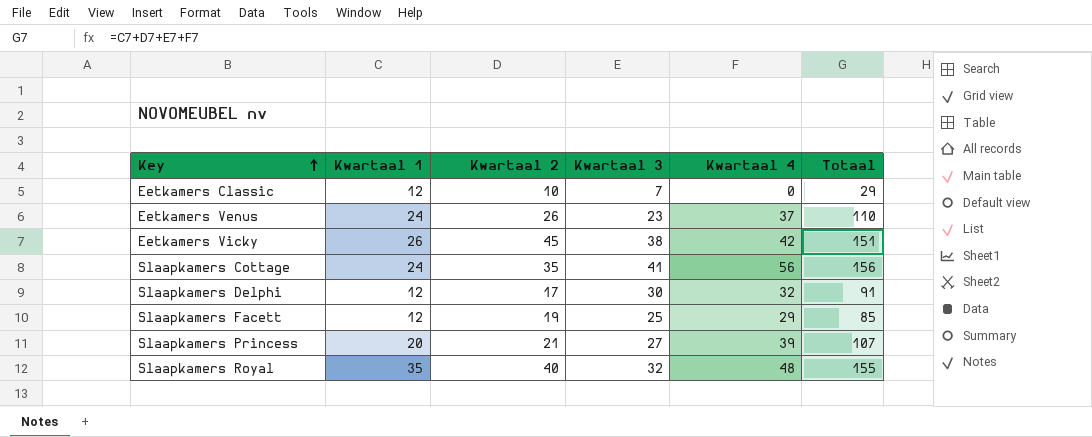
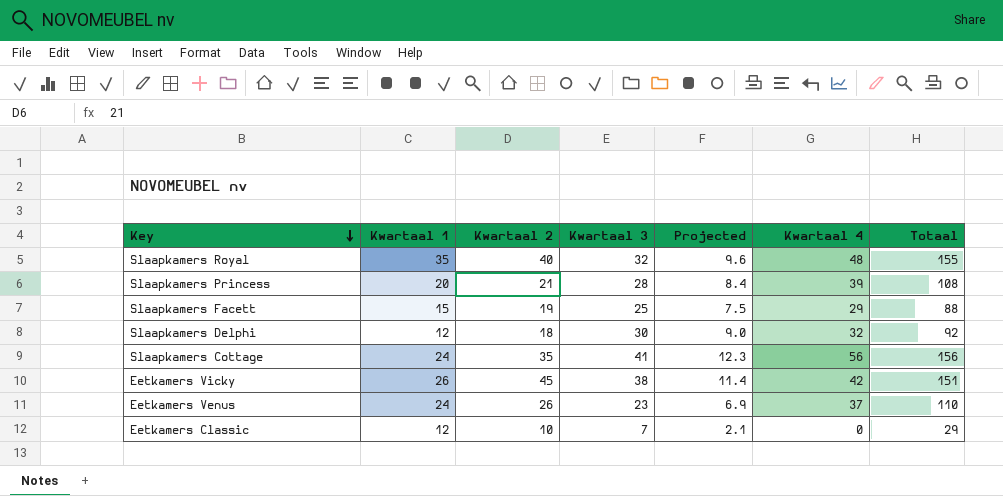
row order: Key ascending -> Key descending
column Projected | formula: none -> [Kwartaal 3] * 0.3
Slaapkamers Princess | Kwartaal 3: 27 -> 28
Slaapkamers Princess | Totaal: 107 -> 108
Slaapkamers Facett | Kwartaal 1: 12 -> 15
Slaapkamers Facett | Totaal: 85 -> 88
Slaapkamers Delphi | Kwartaal 2: 17 -> 18
Slaapkamers Delphi | Totaal: 91 -> 92

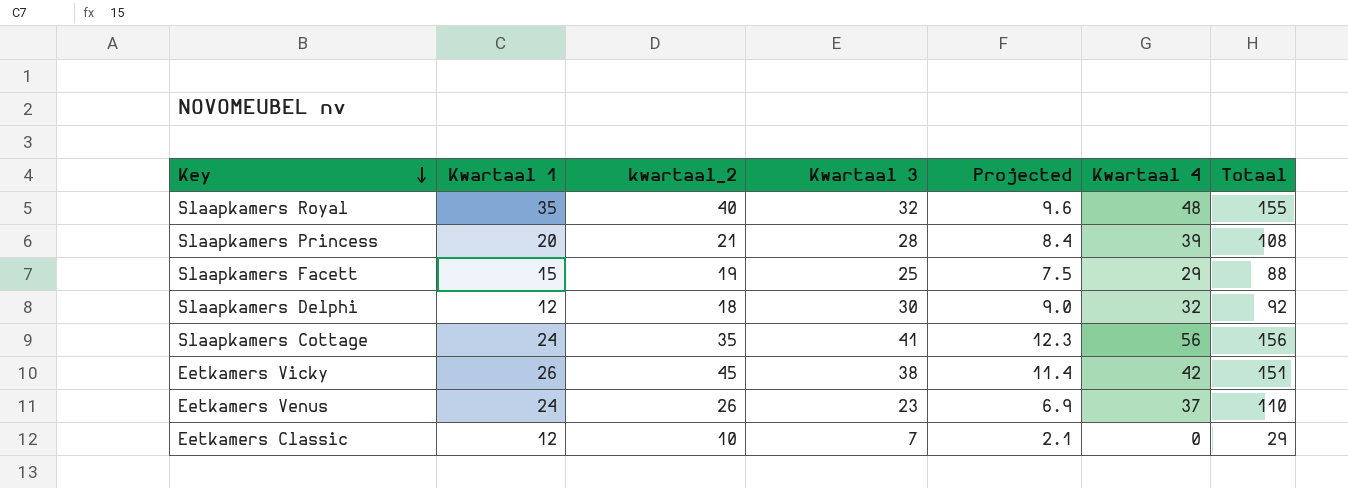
column name: Kwartaal 2 -> kwartaal_2

